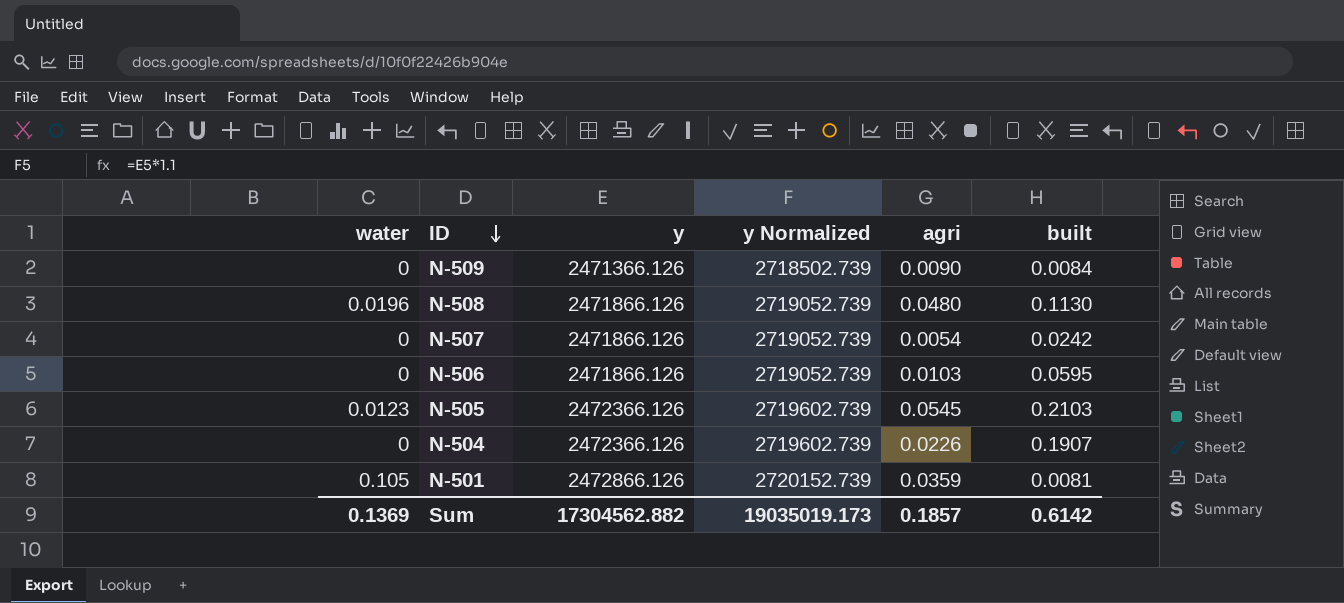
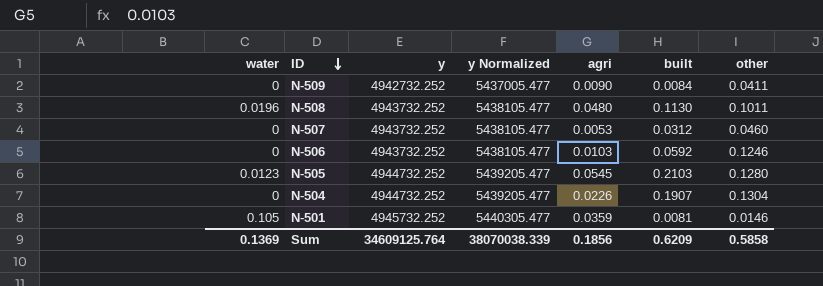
column other | position: none -> 7
N-509 | y: 2471366.126 -> 4942732.252
N-509 | y Normalized: 2718502.739 -> 5437005.477
N-508 | y: 2471866.126 -> 4943732.252
N-508 | y Normalized: 2719052.739 -> 5438105.477
N-507 | y: 2471866.126 -> 4943732.252
N-507 | y Normalized: 2719052.739 -> 5438105.477
N-507 | agri: 0.0054 -> 0.0053
N-507 | built: 0.0242 -> 0.0312
N-506 | y: 2471866.126 -> 4943732.252
N-506 | y Normalized: 2719052.739 -> 5438105.477
N-506 | built: 0.0595 -> 0.0592
N-505 | y: 2472366.126 -> 4944732.252
N-505 | y Normalized: 2719602.739 -> 5439205.477
N-504 | y: 2472366.126 -> 4944732.252
N-504 | y Normalized: 2719602.739 -> 5439205.477
N-501 | y: 2472866.126 -> 4945732.252
N-501 | y Normalized: 2720152.739 -> 5440305.477
Sum | y: 17304562.882 -> 34609125.764
Sum | y Normalized: 19035019.173 -> 38070038.339
Sum | agri: 0.1857 -> 0.1856
Sum | built: 0.6142 -> 0.6209

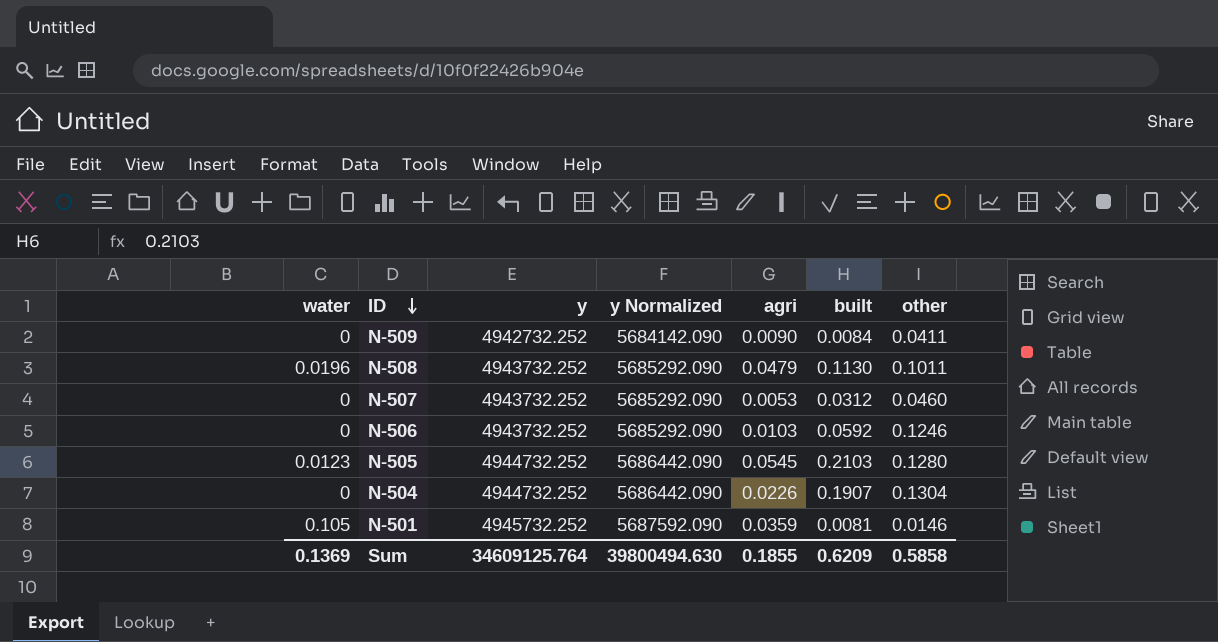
column y Normalized | formula: [y] * 1.1 -> [y] * 1.15
N-508 | agri: 0.0480 -> 0.0479
Sum | y Normalized: 38070038.339 -> 39800494.630
Sum | agri: 0.1856 -> 0.1855

